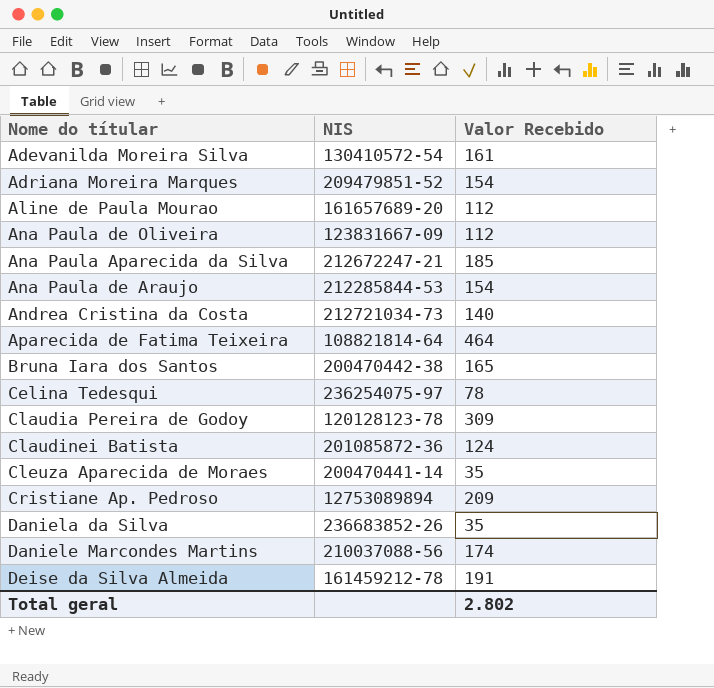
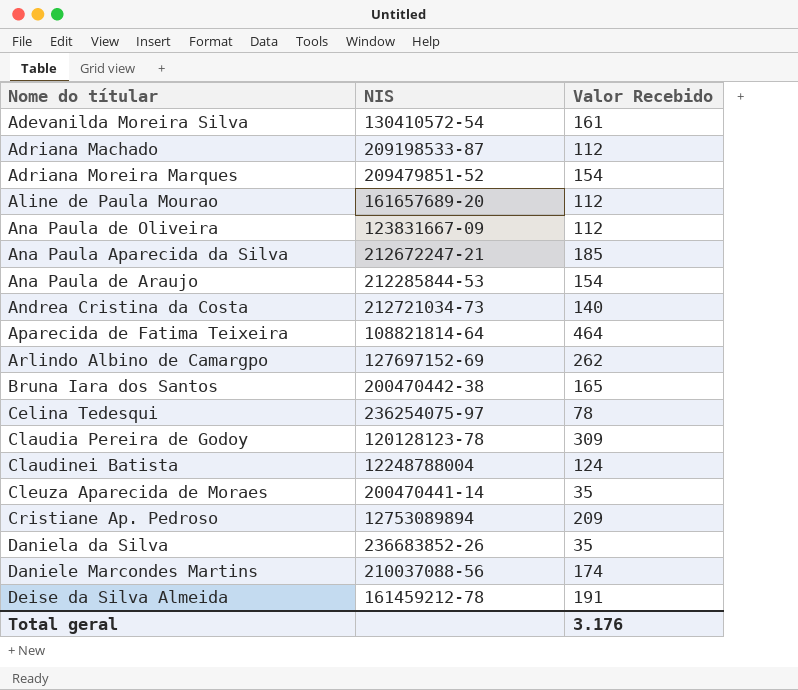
row Adriana Machado: none -> 209198533-87 | 112
row Arlindo Albino de Camargpo: none -> 127697152-69 | 262
Claudinei Batista | NIS: 201085872-36 -> 12248788004
Total geral | Valor Recebido: 2.802 -> 3.176

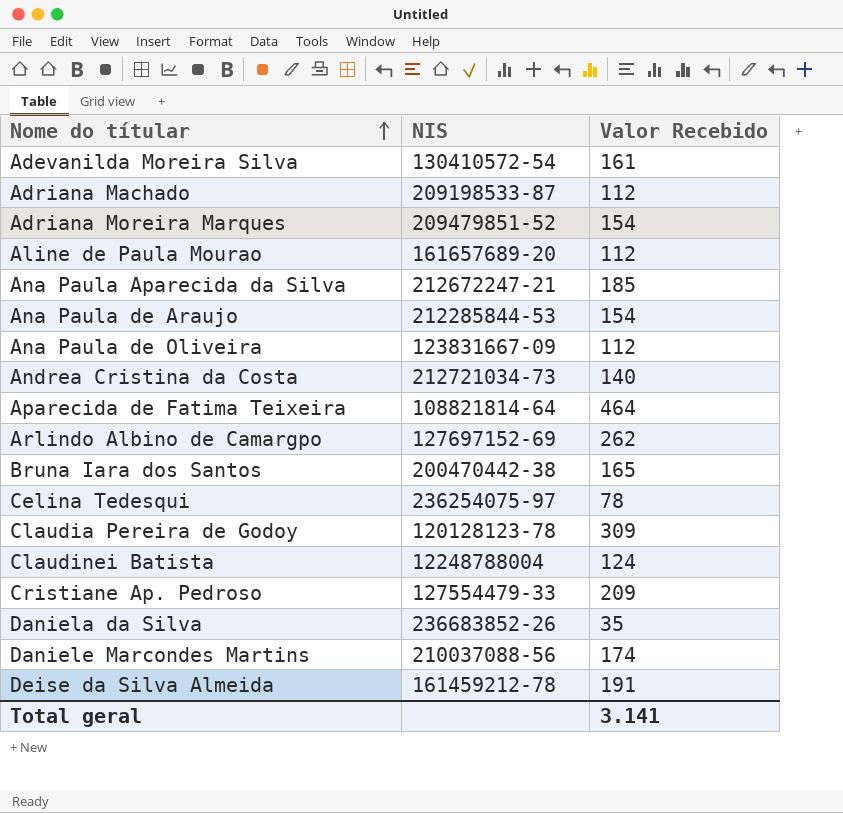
row order: none -> Nome do títular ascending
row Cleuza Aparecida de Moraes: 200470441-14 | 35 -> none
Cristiane Ap. Pedroso | NIS: 12753089894 -> 127554479-33
Total geral | Valor Recebido: 3.176 -> 3.141

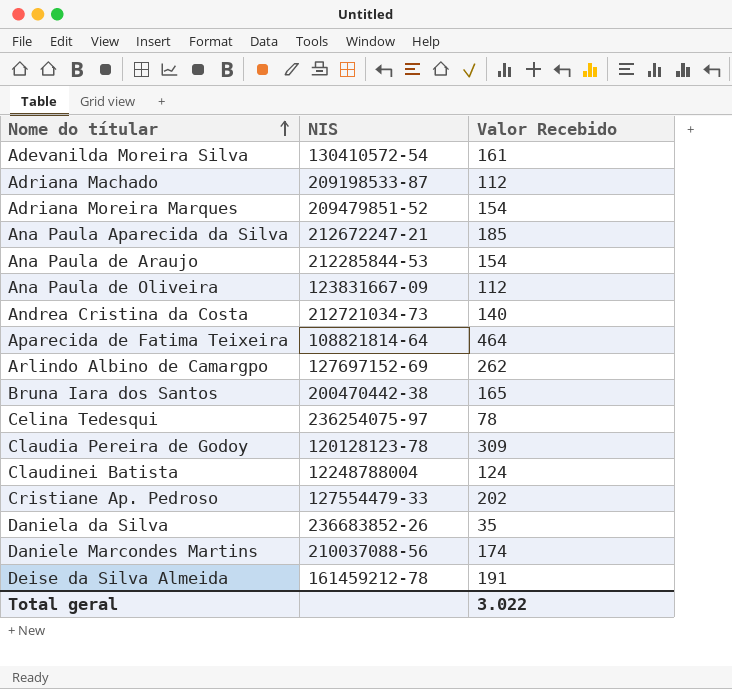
row Aline de Paula Mourao: 161657689-20 | 112 -> none
Cristiane Ap. Pedroso | Valor Recebido: 209 -> 202
Total geral | Valor Recebido: 3.141 -> 3.022

